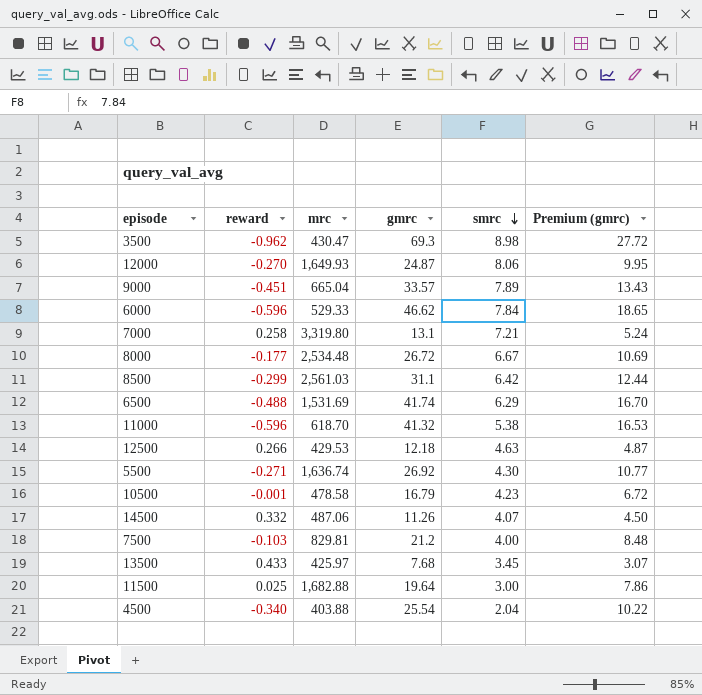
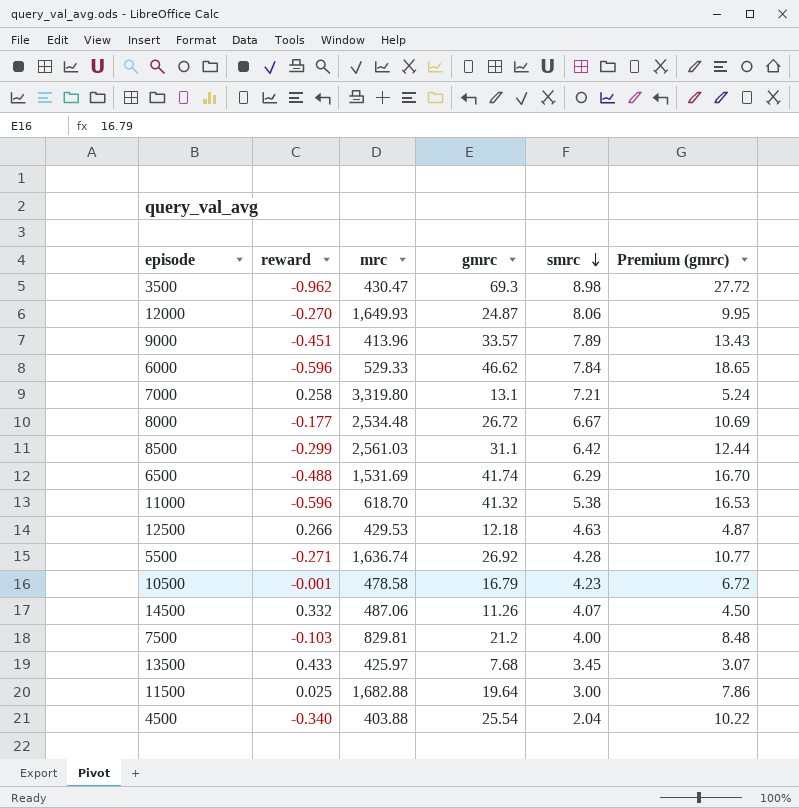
9000 | mrc: 665.04 -> 413.96
5500 | smrc: 4.30 -> 4.28

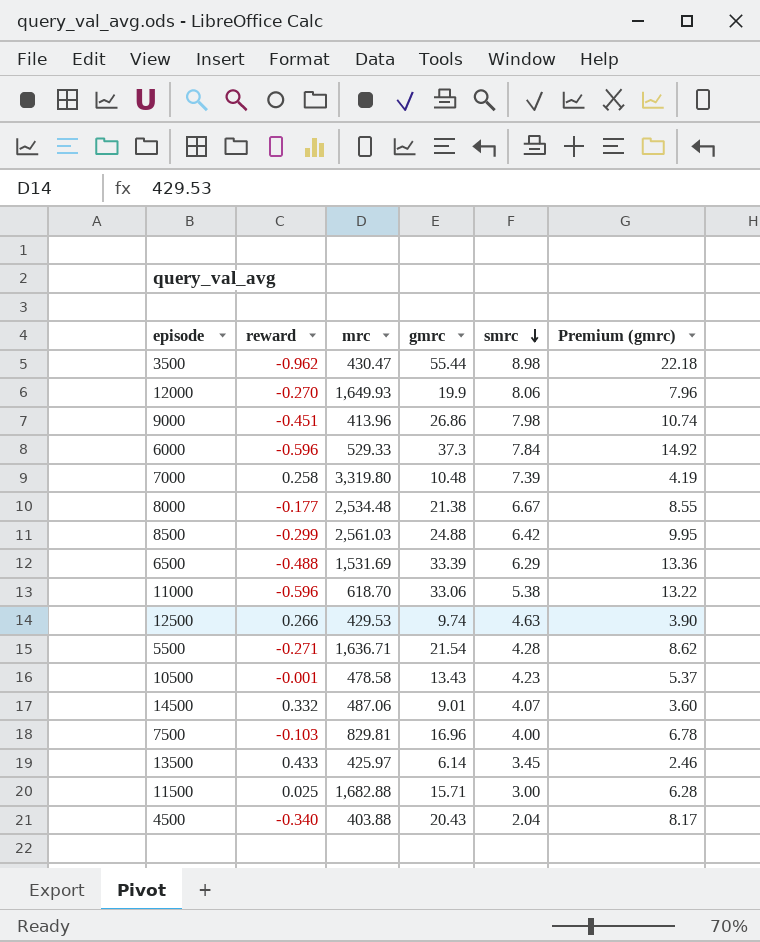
3500 | gmrc: 69.3 -> 55.44
3500 | Premium (gmrc): 27.72 -> 22.18
12000 | gmrc: 24.87 -> 19.9
12000 | Premium (gmrc): 9.95 -> 7.96
9000 | gmrc: 33.57 -> 26.86
9000 | smrc: 7.89 -> 7.98
9000 | Premium (gmrc): 13.43 -> 10.74
6000 | gmrc: 46.62 -> 37.3
6000 | Premium (gmrc): 18.65 -> 14.92
7000 | gmrc: 13.1 -> 10.48
7000 | smrc: 7.21 -> 7.39
7000 | Premium (gmrc): 5.24 -> 4.19
8000 | gmrc: 26.72 -> 21.38
8000 | Premium (gmrc): 10.69 -> 8.55
8500 | gmrc: 31.1 -> 24.88
8500 | Premium (gmrc): 12.44 -> 9.95
6500 | gmrc: 41.74 -> 33.39
6500 | Premium (gmrc): 16.70 -> 13.36
11000 | gmrc: 41.32 -> 33.06
11000 | Premium (gmrc): 16.53 -> 13.22
12500 | gmrc: 12.18 -> 9.74
12500 | Premium (gmrc): 4.87 -> 3.90
5500 | mrc: 1,636.74 -> 1,636.71
5500 | gmrc: 26.92 -> 21.54
5500 | Premium (gmrc): 10.77 -> 8.62
10500 | gmrc: 16.79 -> 13.43
10500 | Premium (gmrc): 6.72 -> 5.37
14500 | gmrc: 11.26 -> 9.01
14500 | Premium (gmrc): 4.50 -> 3.60
7500 | gmrc: 21.2 -> 16.96
7500 | Premium (gmrc): 8.48 -> 6.78
13500 | gmrc: 7.68 -> 6.14
13500 | Premium (gmrc): 3.07 -> 2.46
11500 | gmrc: 19.64 -> 15.71
11500 | Premium (gmrc): 7.86 -> 6.28
4500 | gmrc: 25.54 -> 20.43
4500 | Premium (gmrc): 10.22 -> 8.17

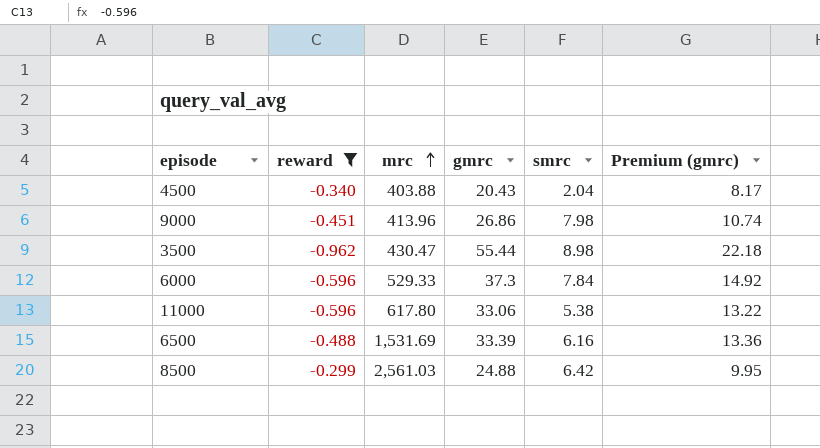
filter: none -> reward <= -0.299
row order: smrc descending -> mrc ascending
11000 | mrc: 618.70 -> 617.80
6500 | smrc: 6.29 -> 6.16

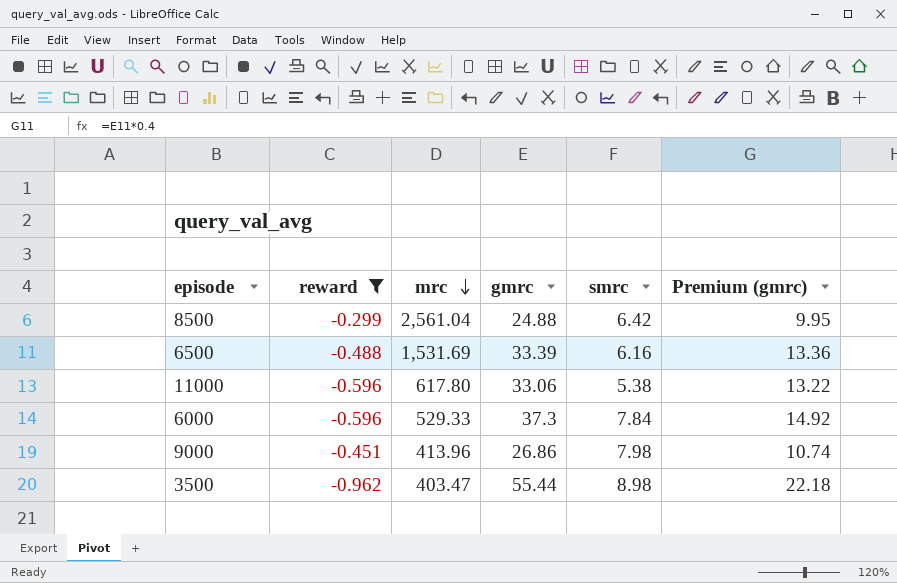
row order: mrc ascending -> mrc descending
row 4500: -0.340 | 403.88 | 20.43 | 2.04 | 8.17 -> none
8500 | mrc: 2,561.03 -> 2,561.04
3500 | mrc: 430.47 -> 403.47

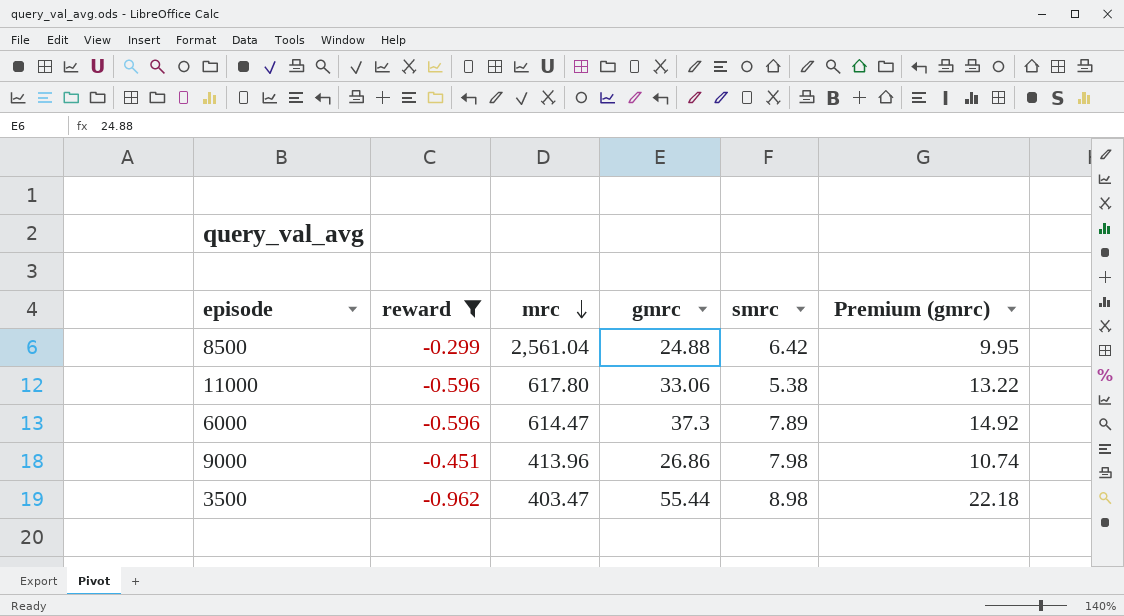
row 6500: -0.488 | 1,531.69 | 33.39 | 6.16 | 13.36 -> none
6000 | mrc: 529.33 -> 614.47
6000 | smrc: 7.84 -> 7.89

